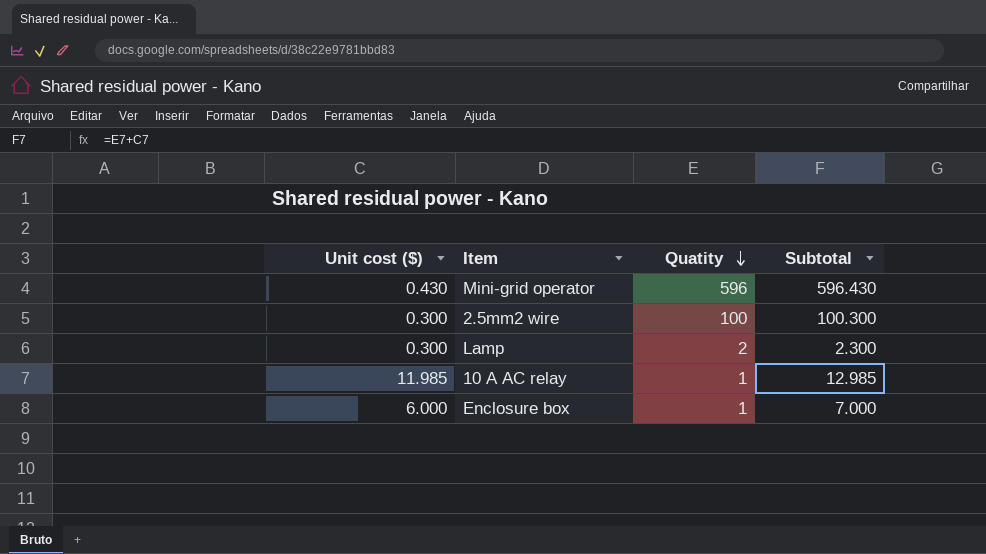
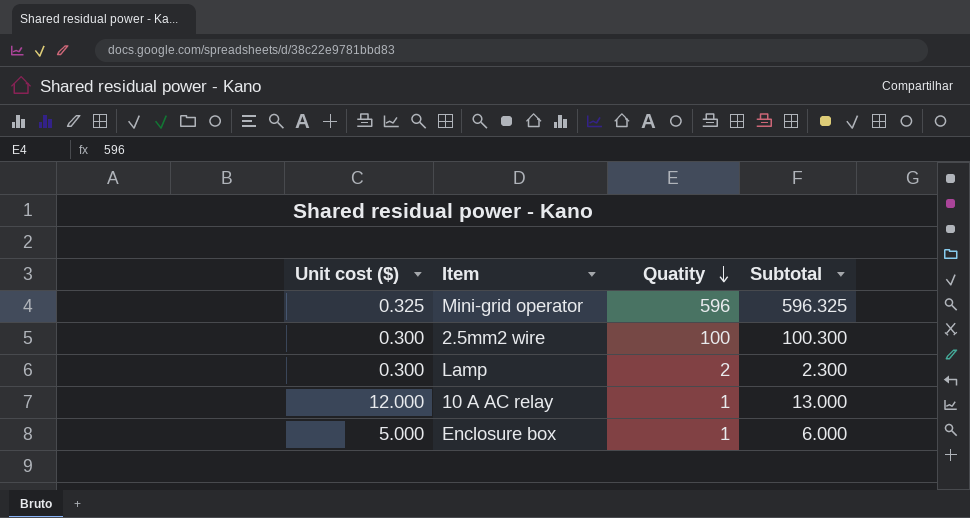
Mini-grid operator | Unit cost ($): 0.430 -> 0.325
Mini-grid operator | Subtotal: 596.430 -> 596.325
10 A AC relay | Unit cost ($): 11.985 -> 12.000
10 A AC relay | Subtotal: 12.985 -> 13.000
Enclosure box | Unit cost ($): 6.000 -> 5.000
Enclosure box | Subtotal: 7.000 -> 6.000

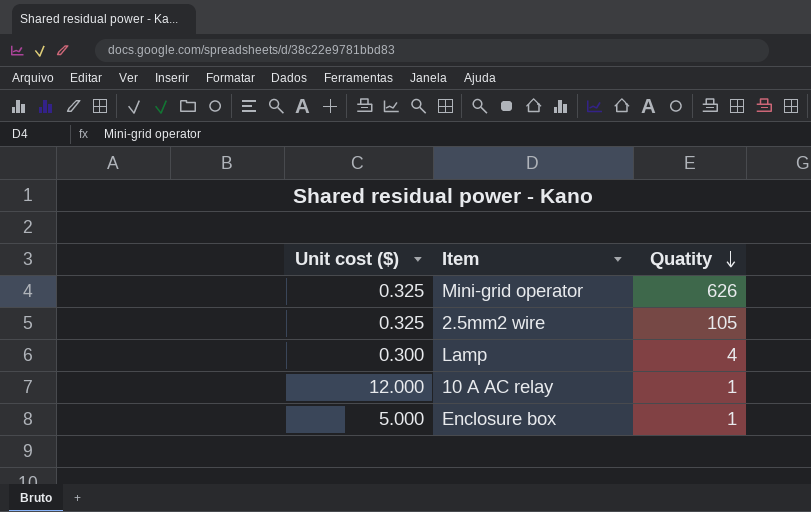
column Subtotal | formula: [Unit cost ($)] + [Quatity] -> none
Mini-grid operator | Quatity: 596 -> 626
2.5mm2 wire | Unit cost ($): 0.300 -> 0.325
2.5mm2 wire | Quatity: 100 -> 105
Lamp | Quatity: 2 -> 4

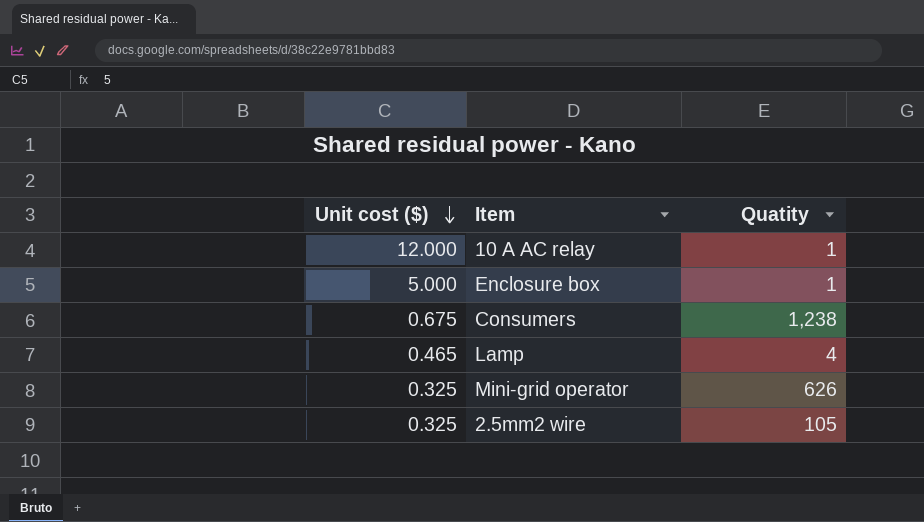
row order: Quatity descending -> Unit cost ($) descending
row Consumers: none -> 0.675 | 1,238
Lamp | Unit cost ($): 0.300 -> 0.465

